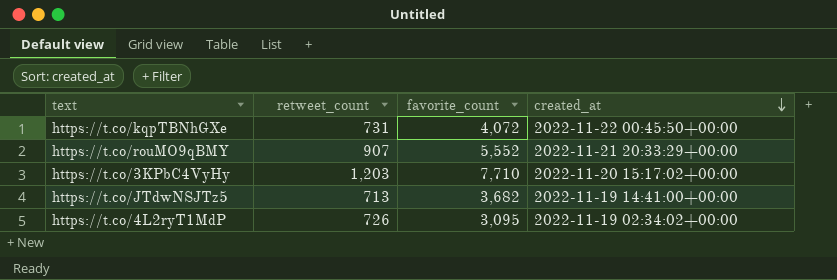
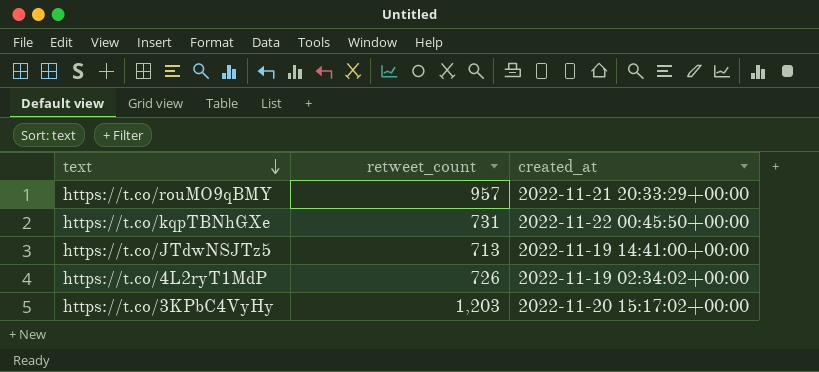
row order: created_at descending -> text descending
column favorite_count | position: 3 -> none
https://t.co/rouMO9qBMY | retweet_count: 907 -> 957

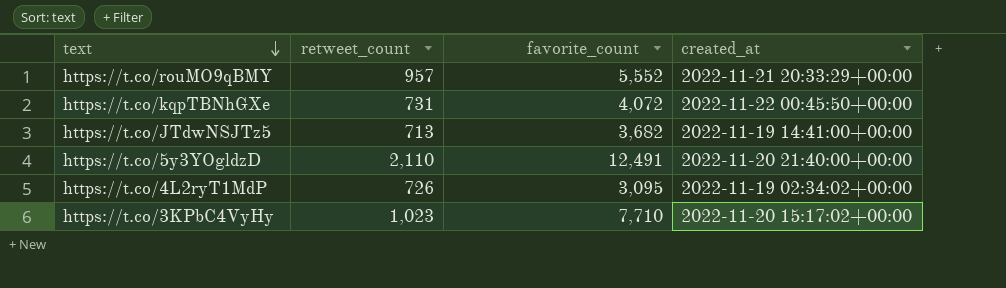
column favorite_count | position: none -> 3
row https://t.co/5y3YOgldzD: none -> 2,110 | 12,491 | 2022-11-20 21:40:00+00:00
https://t.co/3KPbC4VyHy | retweet_count: 1,203 -> 1,023

